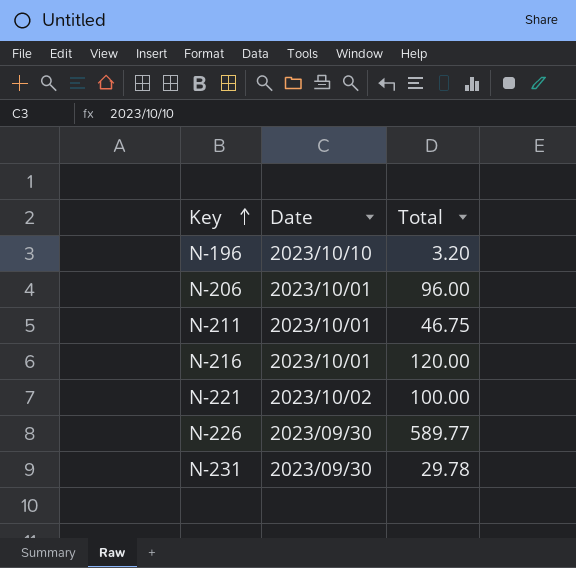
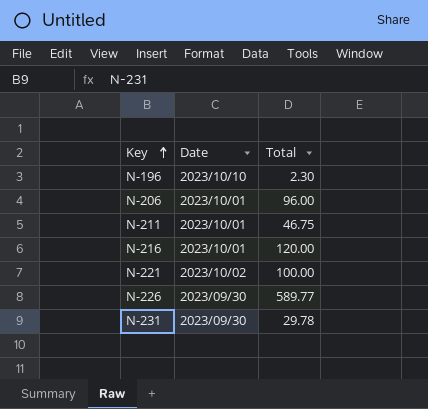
N-196 | Total: 3.20 -> 2.30

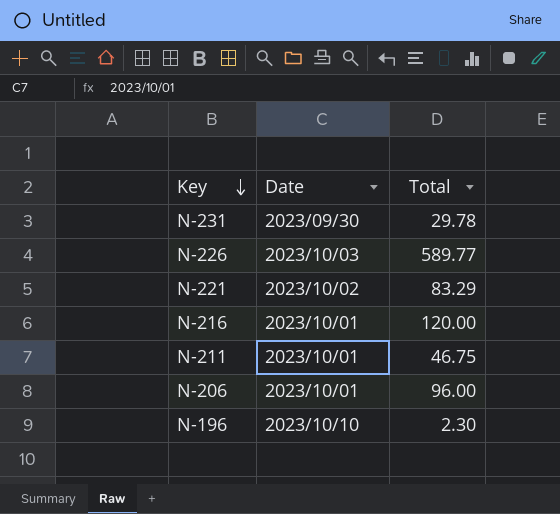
row order: Key ascending -> Key descending
N-226 | Date: 2023/09/30 -> 2023/10/03
N-221 | Total: 100.00 -> 83.29

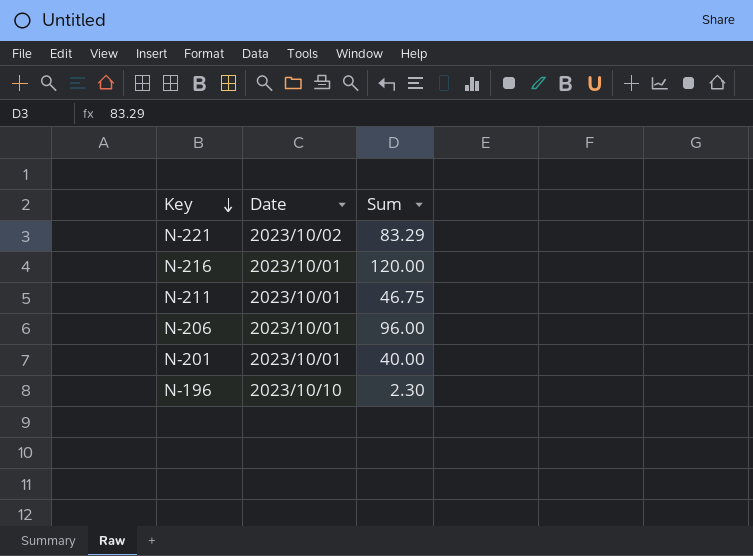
column name: Total -> Sum
row N-231: 2023/09/30 | 29.78 -> none
row N-226: 2023/10/03 | 589.77 -> none
row N-201: none -> 2023/10/01 | 40.00

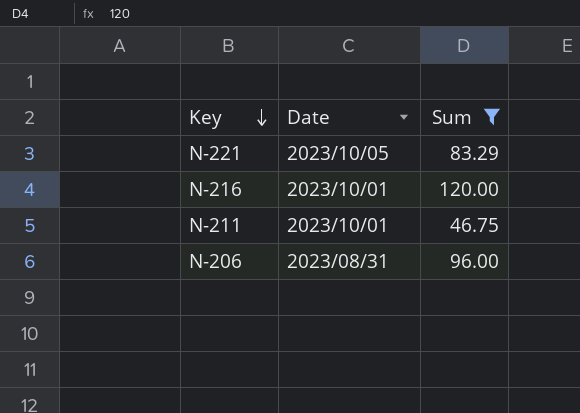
filter: none -> Sum >= 46.75
N-221 | Date: 2023/10/02 -> 2023/10/05
N-206 | Date: 2023/10/01 -> 2023/08/31

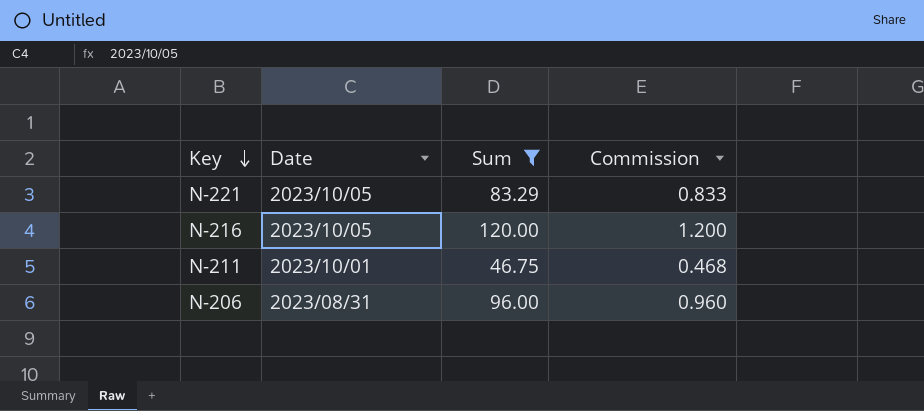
column Commission | formula: none -> [Sum] * 0.01
N-216 | Date: 2023/10/01 -> 2023/10/05

